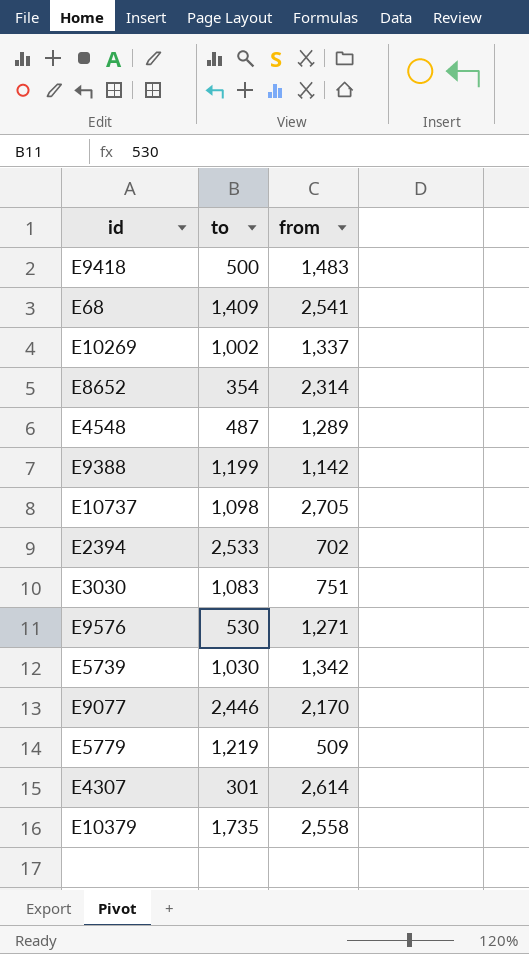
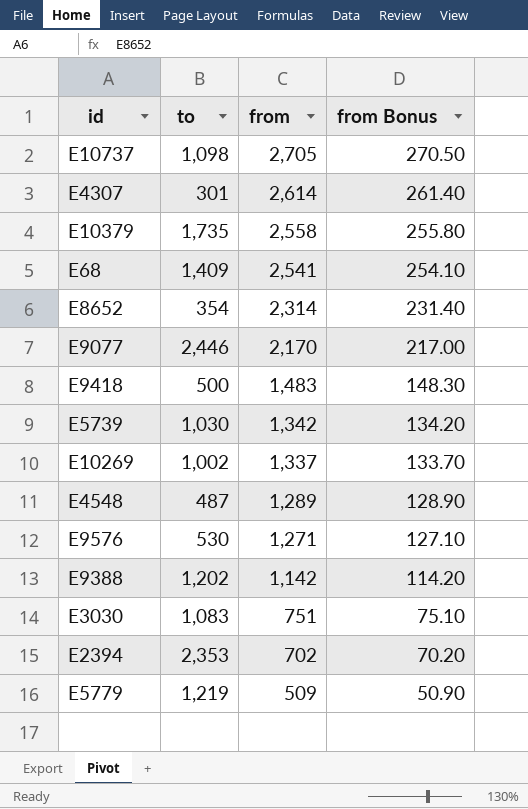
row order: none -> from descending
column from Bonus | formula: none -> [from] * 0.1
E9388 | to: 1,199 -> 1,202
E2394 | to: 2,533 -> 2,353

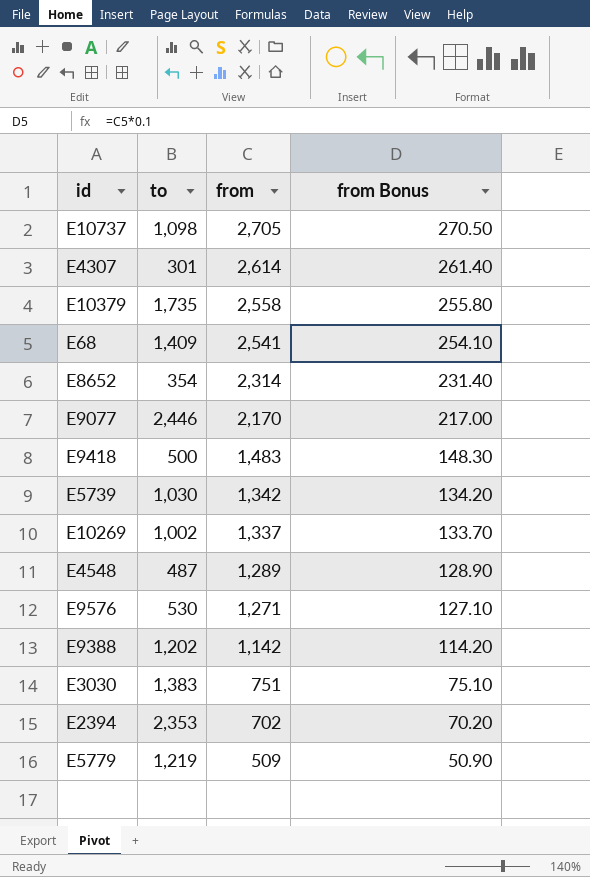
E3030 | to: 1,083 -> 1,383

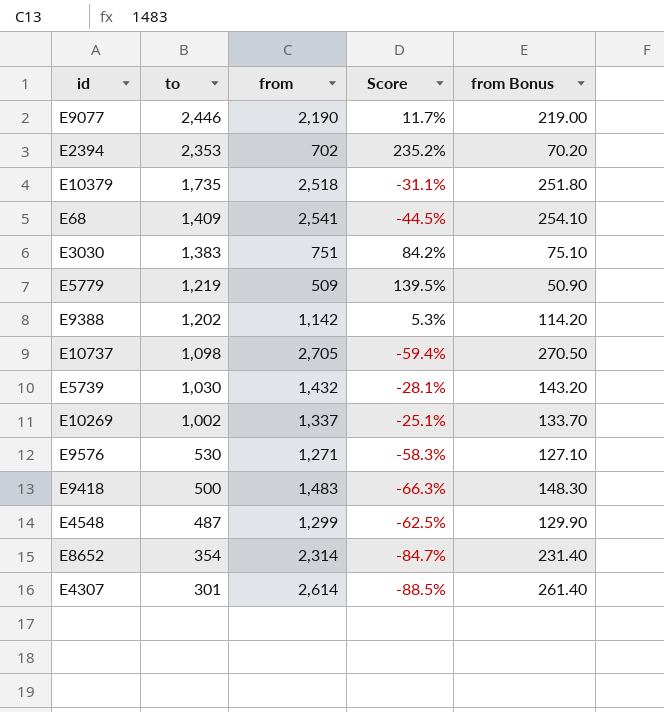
row order: from descending -> to descending
column Score | formula: none -> ([to] - [from]) / [from]
E9077 | from: 2,170 -> 2,190
E9077 | from Bonus: 217.00 -> 219.00
E10379 | from: 2,558 -> 2,518
E10379 | from Bonus: 255.80 -> 251.80
E5739 | from: 1,342 -> 1,432
E5739 | from Bonus: 134.20 -> 143.20
E4548 | from: 1,289 -> 1,299
E4548 | from Bonus: 128.90 -> 129.90

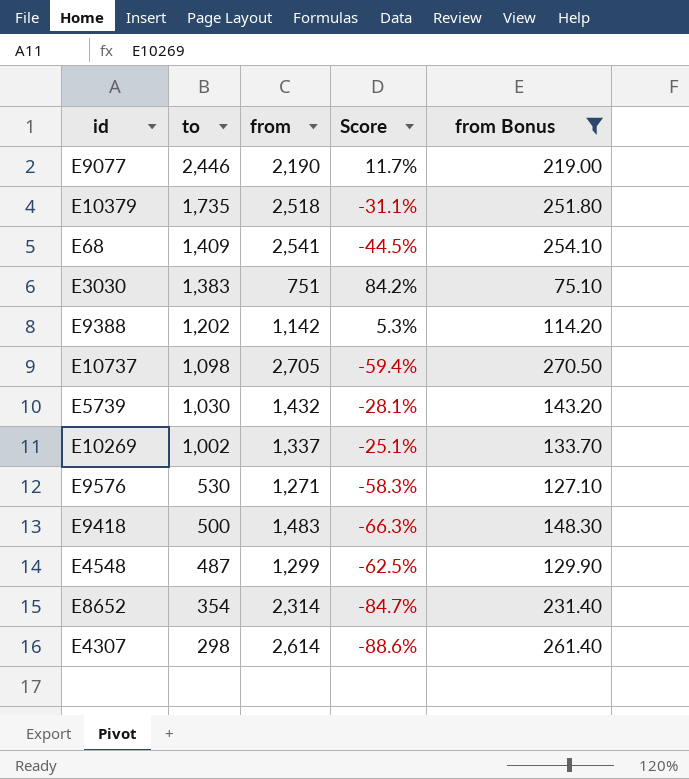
filter: none -> from Bonus >= 75.10
E4307 | to: 301 -> 298
E4307 | Score: -88.5% -> -88.6%

